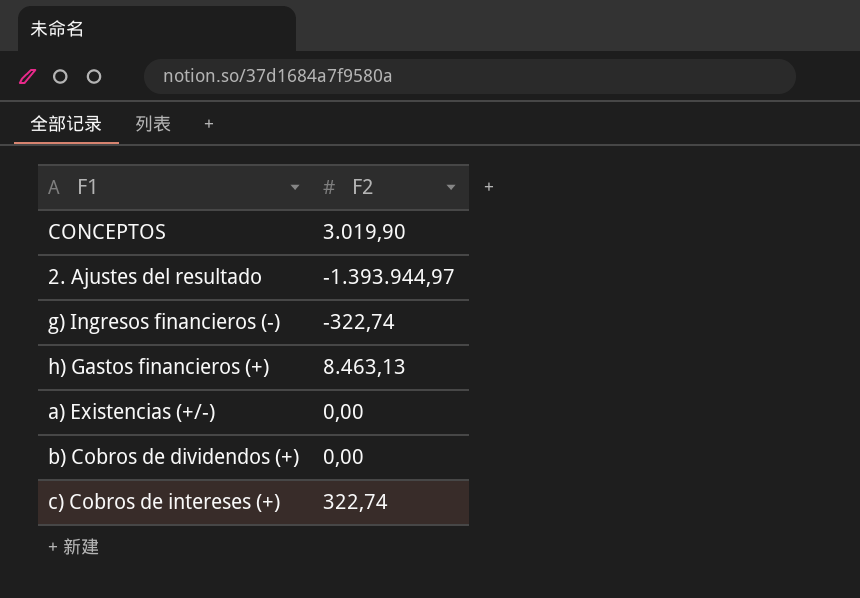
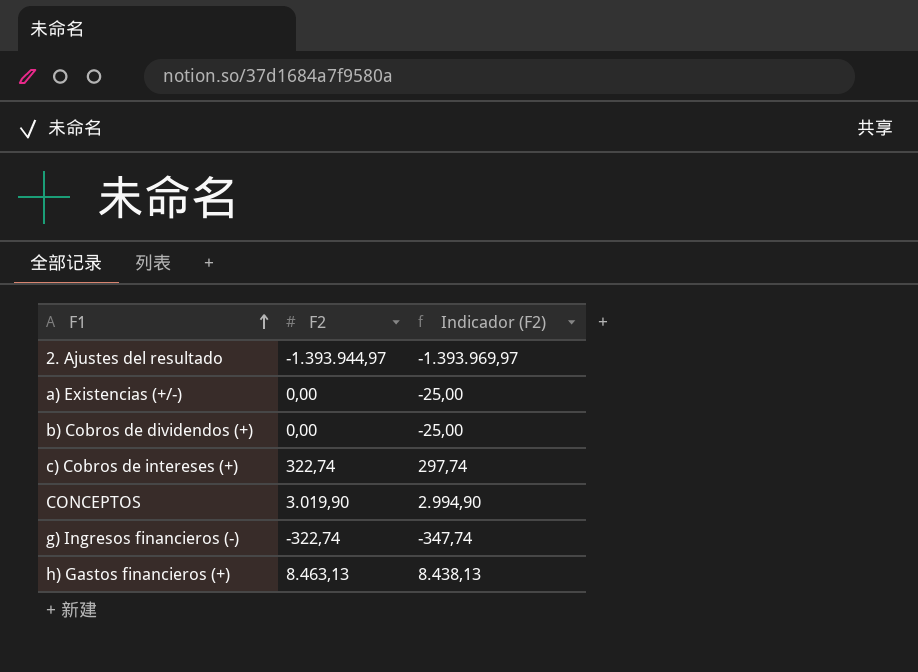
row order: none -> F1 ascending
column Indicador (F2) | formula: none -> [F2] - 25

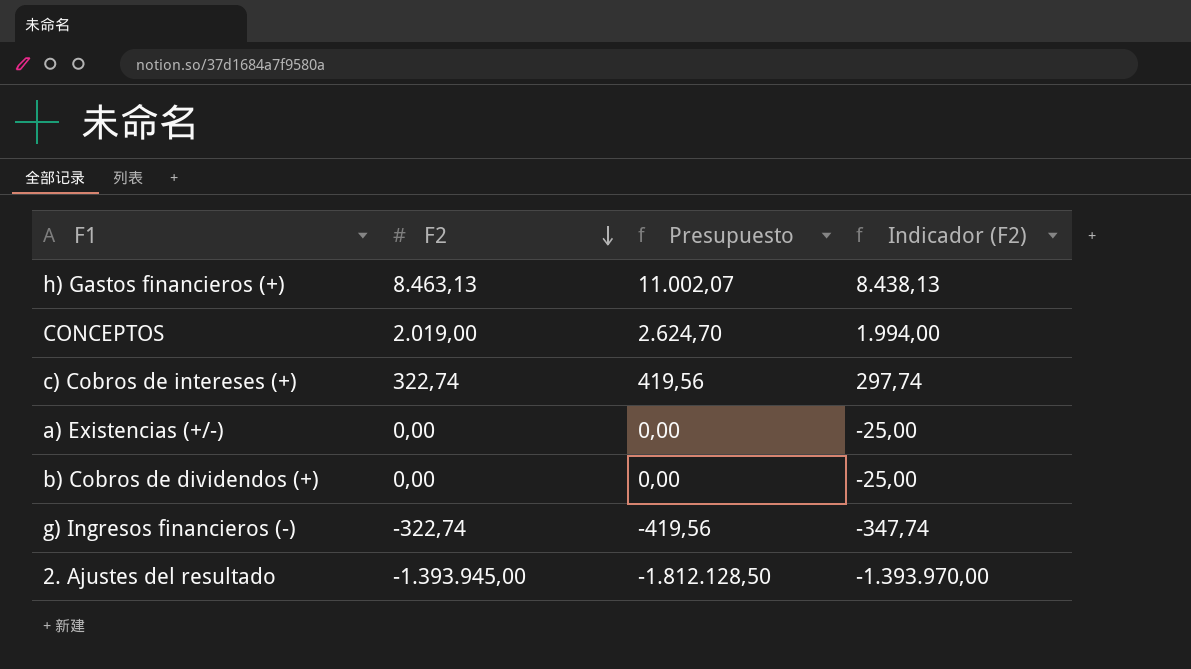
row order: F1 ascending -> F2 descending
column Presupuesto | formula: none -> [F2] * 1,3
CONCEPTOS | F2: 3.019,90 -> 2.019,00
CONCEPTOS | Indicador (F2): 2.994,90 -> 1.994,00
2. Ajustes del resultado | F2: -1.393.944,97 -> -1.393.945,00
2. Ajustes del resultado | Indicador (F2): -1.393.969,97 -> -1.393.970,00

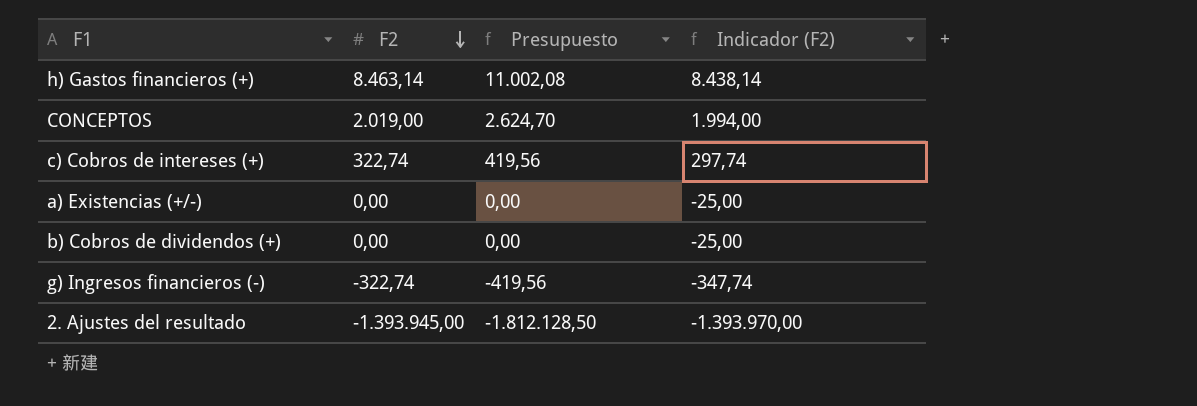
h) Gastos financieros (+) | F2: 8.463,13 -> 8.463,14
h) Gastos financieros (+) | Presupuesto: 11.002,07 -> 11.002,08
h) Gastos financieros (+) | Indicador (F2): 8.438,13 -> 8.438,14

